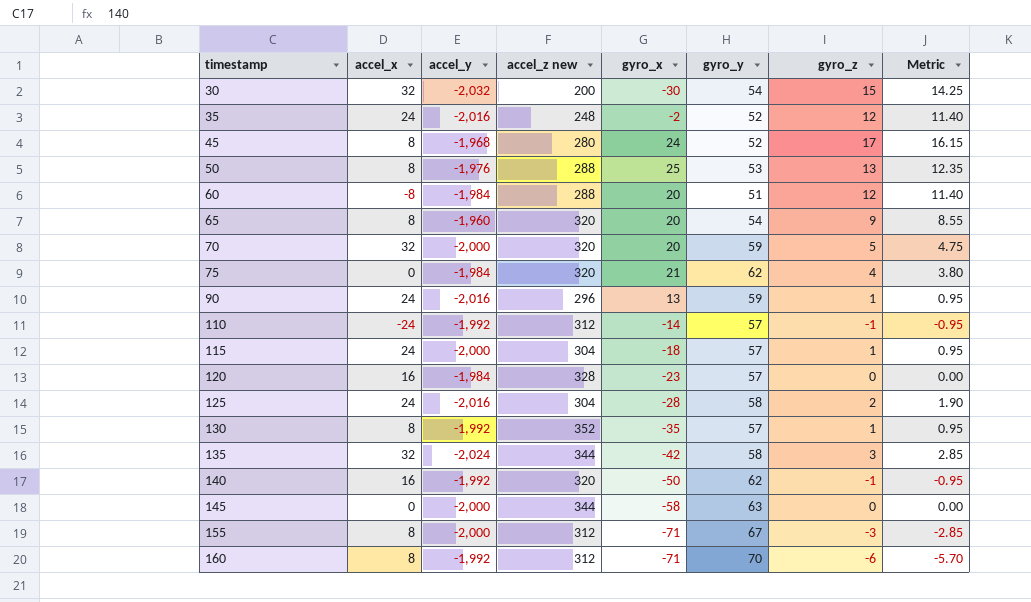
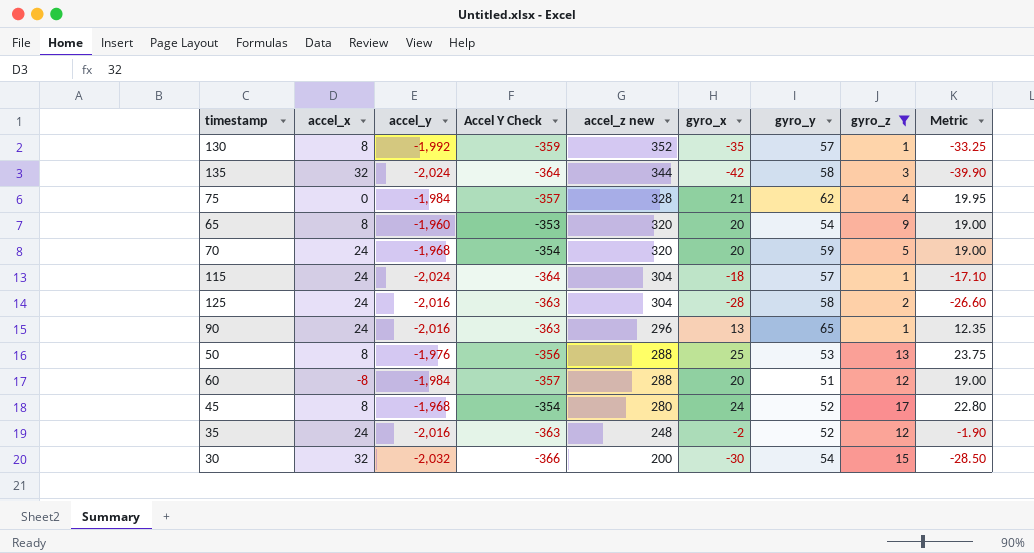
filter: none -> gyro_z >= 1
row order: timestamp ascending -> accel_z new descending
column Accel Y Check | formula: none -> [accel_y] * 0.18
column Metric | formula: [gyro_z] * 0.95 -> [gyro_x] * 0.95
75 | accel_z new: 320 -> 328
70 | accel_x: 32 -> 24
70 | accel_y: -2,000 -> -1,968
115 | accel_y: -2,000 -> -2,024
90 | gyro_y: 59 -> 65

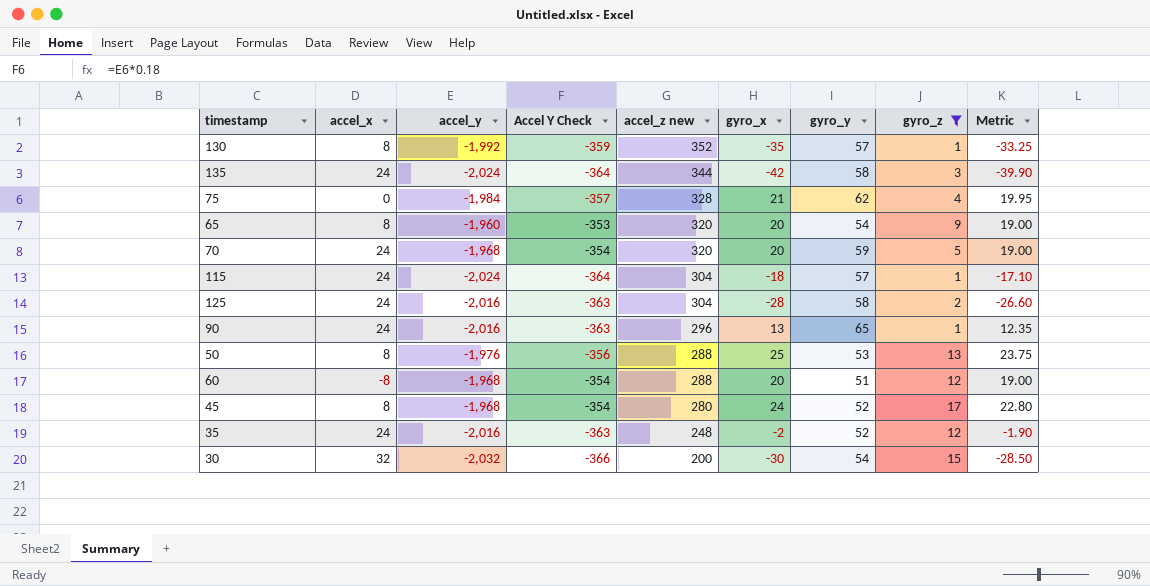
135 | accel_x: 32 -> 24
60 | accel_y: -1,984 -> -1,968
60 | Accel Y Check: -357 -> -354

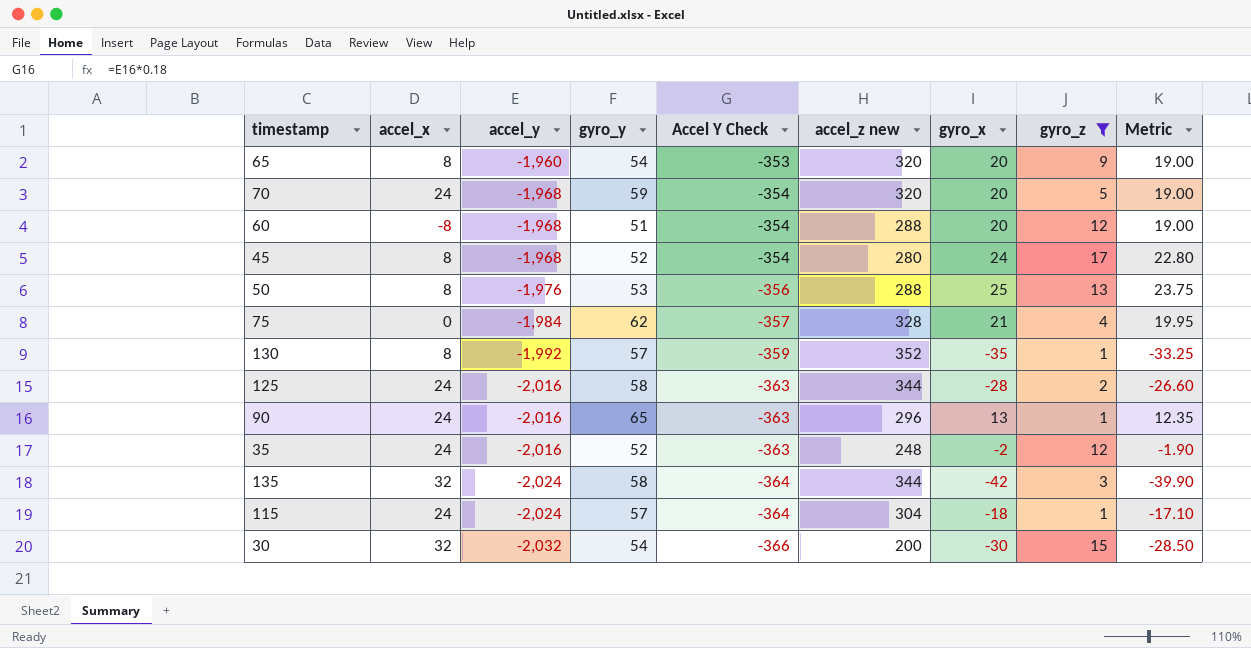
row order: accel_z new descending -> accel_y descending
column gyro_y | position: 7 -> 4
125 | accel_z new: 304 -> 344
135 | accel_x: 24 -> 32

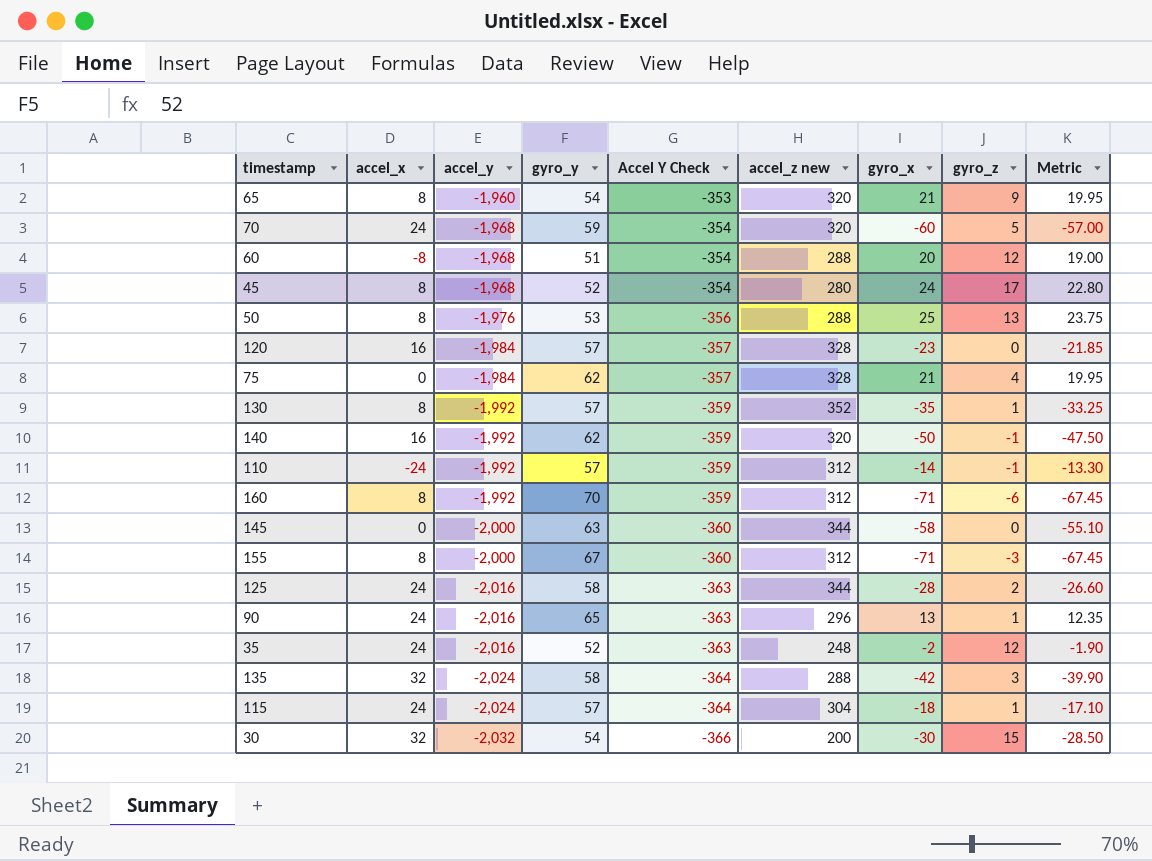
filter: gyro_z >= 1 -> none
65 | gyro_x: 20 -> 21
65 | Metric: 19.00 -> 19.95
70 | gyro_x: 20 -> -60
70 | Metric: 19.00 -> -57.00
135 | accel_z new: 344 -> 288

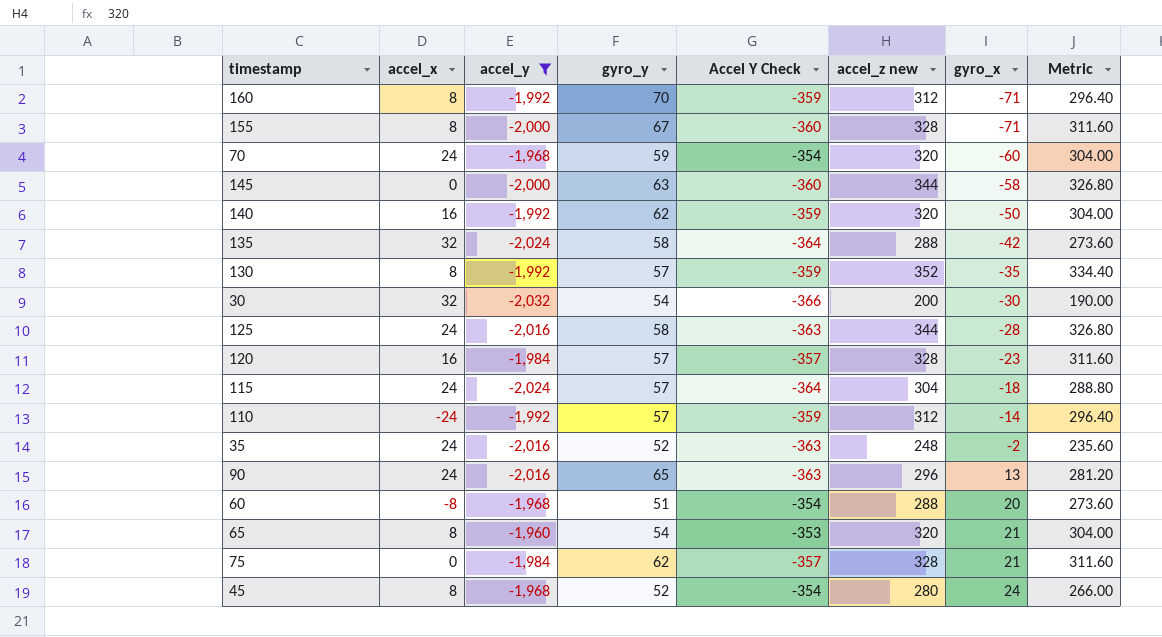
filter: none -> accel_y != -1,976
row order: accel_y descending -> gyro_x ascending
column gyro_z | position: 8 -> none
column Metric | formula: [gyro_x] * 0.95 -> [accel_z new] * 0.95
155 | accel_z new: 312 -> 328

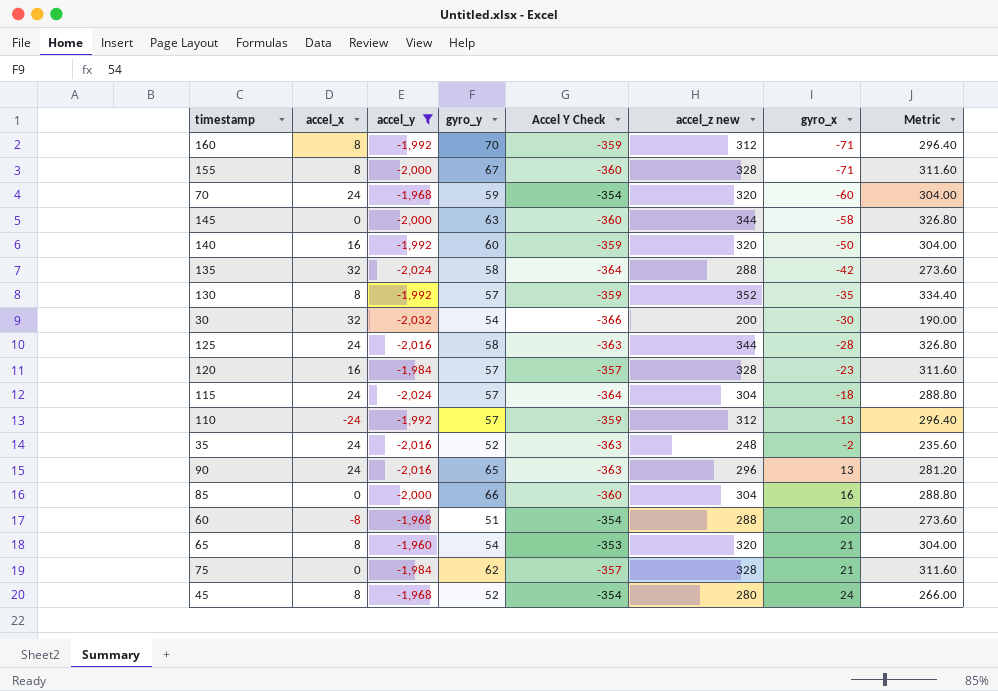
140 | gyro_y: 62 -> 60
110 | gyro_x: -14 -> -13
row 85: none -> 0 | -2,000 | 66 | -360 | 304 | 16 | 288.80

